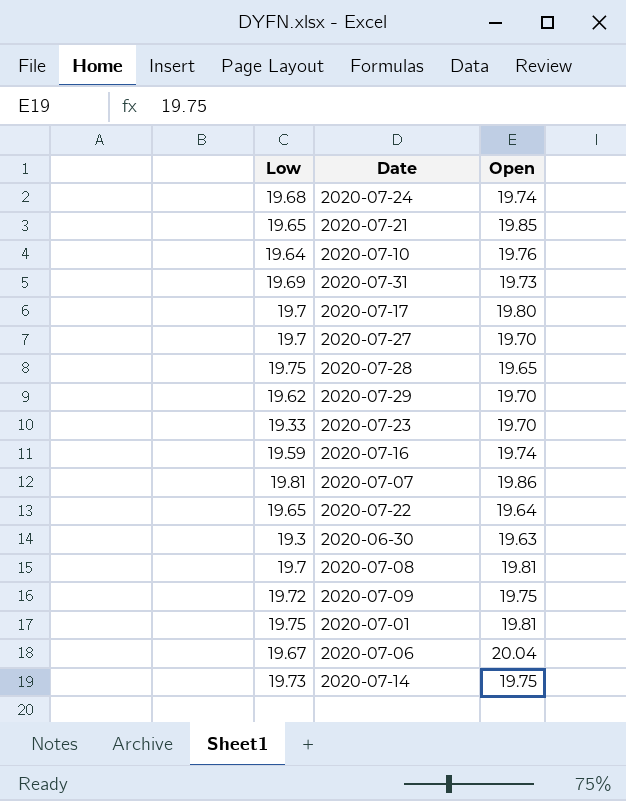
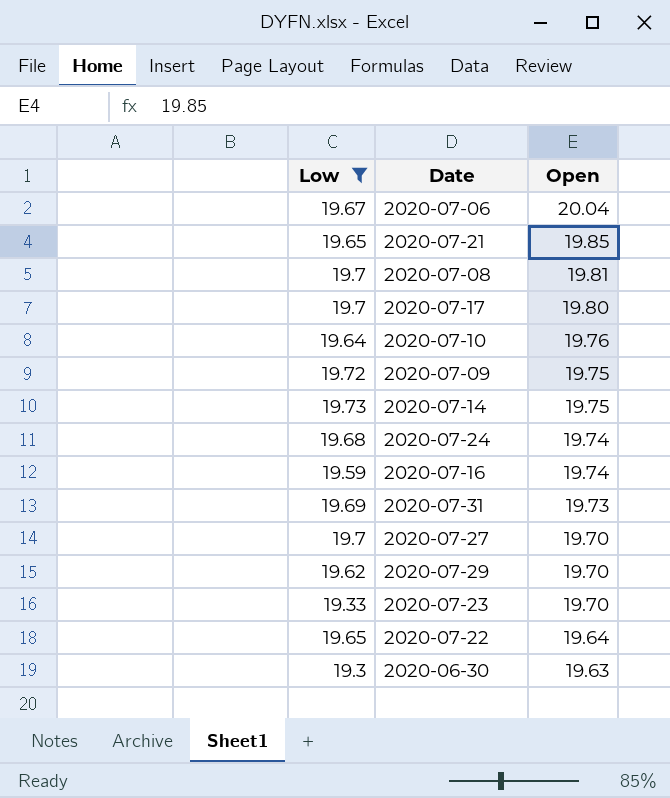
filter: none -> Low <= 19.73
row order: none -> Open descending

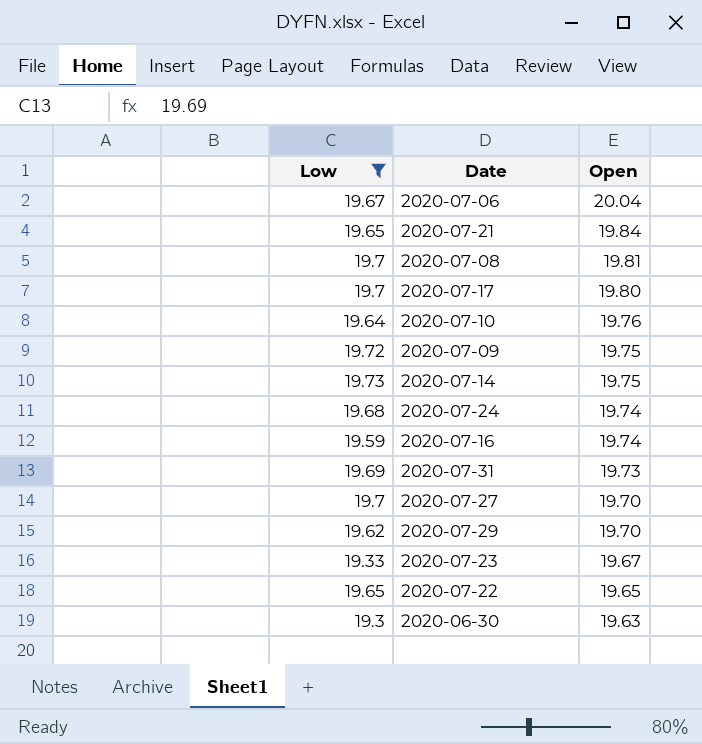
2020-07-21 | Open: 19.85 -> 19.84
2020-07-23 | Open: 19.70 -> 19.67
2020-07-22 | Open: 19.64 -> 19.65

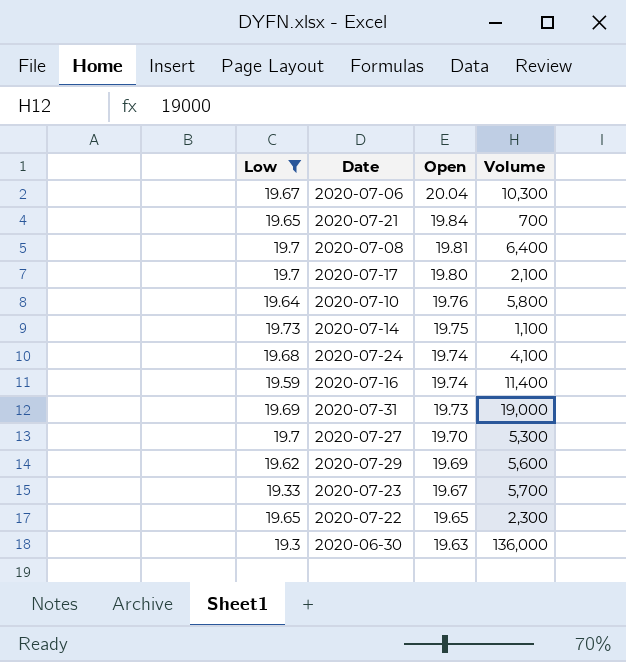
column Volume | position: none -> 4
row 2020-07-09: 19.72 | 19.75 -> none
2020-07-29 | Open: 19.70 -> 19.69

